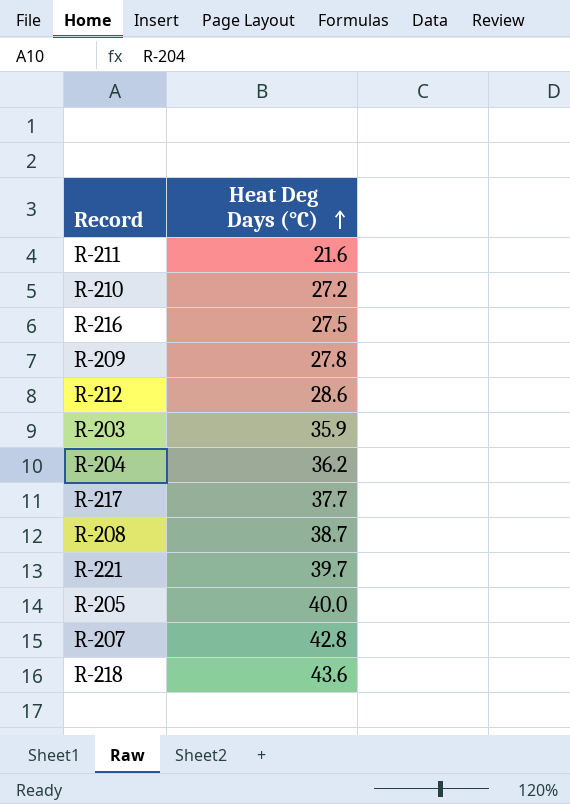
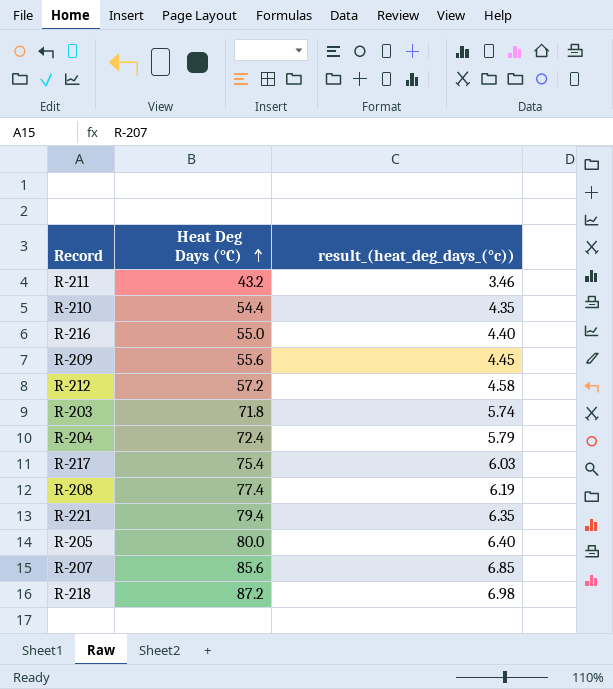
column result_(heat_deg_days_(°c)) | formula: none -> [Heat Deg Days (°C)] * 0.08
R-211 | Heat Deg Days (°C): 21.6 -> 43.2
R-210 | Heat Deg Days (°C): 27.2 -> 54.4
R-216 | Heat Deg Days (°C): 27.5 -> 55.0
R-209 | Heat Deg Days (°C): 27.8 -> 55.6
R-212 | Heat Deg Days (°C): 28.6 -> 57.2
R-203 | Heat Deg Days (°C): 35.9 -> 71.8
R-204 | Heat Deg Days (°C): 36.2 -> 72.4
R-217 | Heat Deg Days (°C): 37.7 -> 75.4
R-208 | Heat Deg Days (°C): 38.7 -> 77.4
R-221 | Heat Deg Days (°C): 39.7 -> 79.4
R-205 | Heat Deg Days (°C): 40.0 -> 80.0
R-207 | Heat Deg Days (°C): 42.8 -> 85.6
R-218 | Heat Deg Days (°C): 43.6 -> 87.2

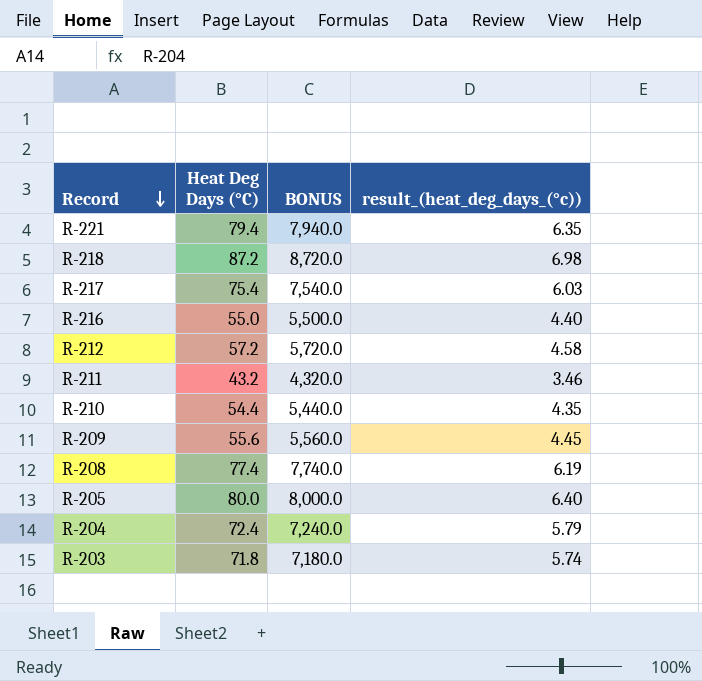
row order: Heat Deg Days (°C) ascending -> Record descending
column BONUS | formula: none -> [Heat Deg Days (°C)] * 100
row R-207: 85.6 | 6.85 -> none

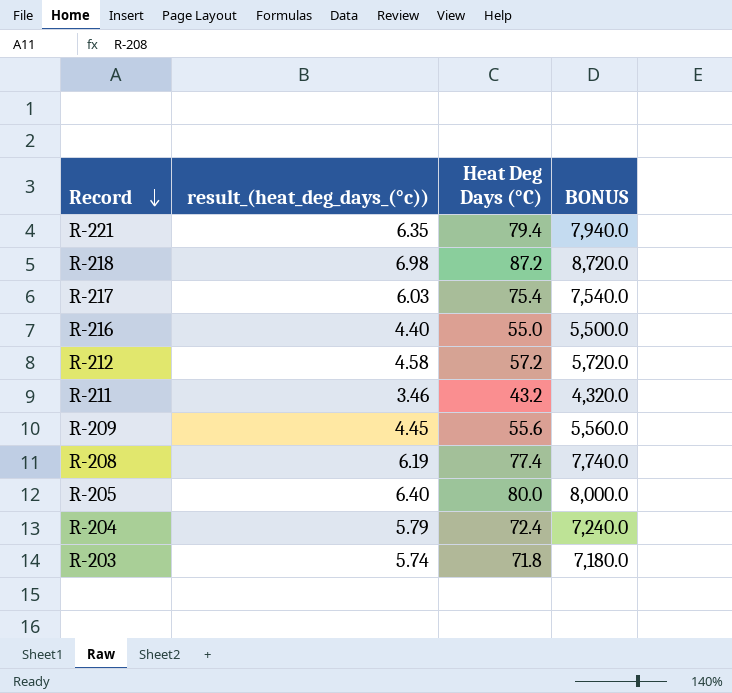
column result_(heat_deg_days_(°c)) | position: 4 -> 2
row R-210: 54.4 | 5,440.0 | 4.35 -> none

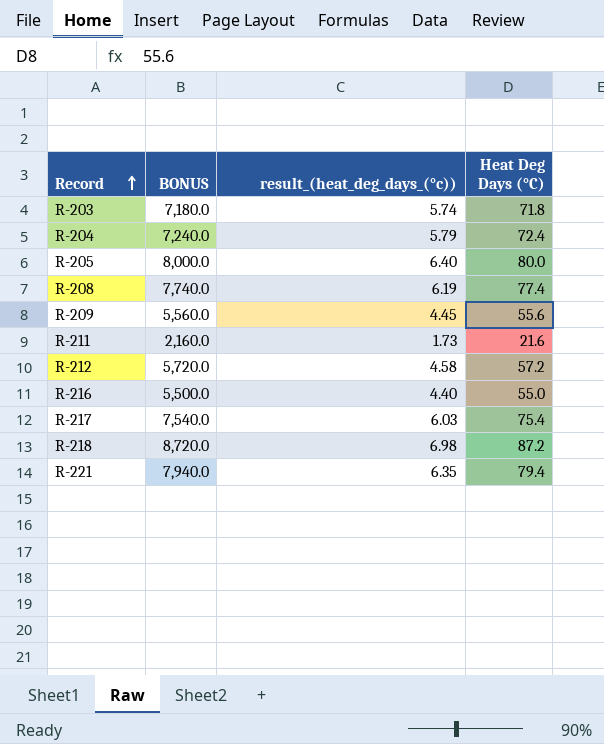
row order: Record descending -> Record ascending
column BONUS | position: 4 -> 2
R-211 | BONUS: 4,320.0 -> 2,160.0
R-211 | result_(heat_deg_days_(°c)): 3.46 -> 1.73
R-211 | Heat Deg Days (°C): 43.2 -> 21.6

